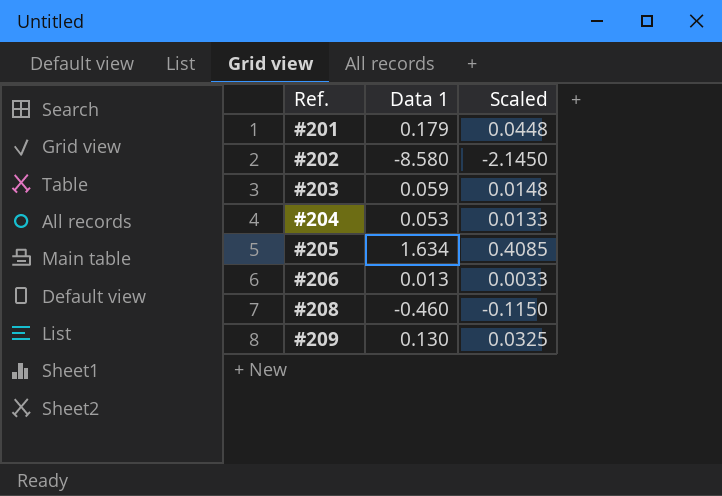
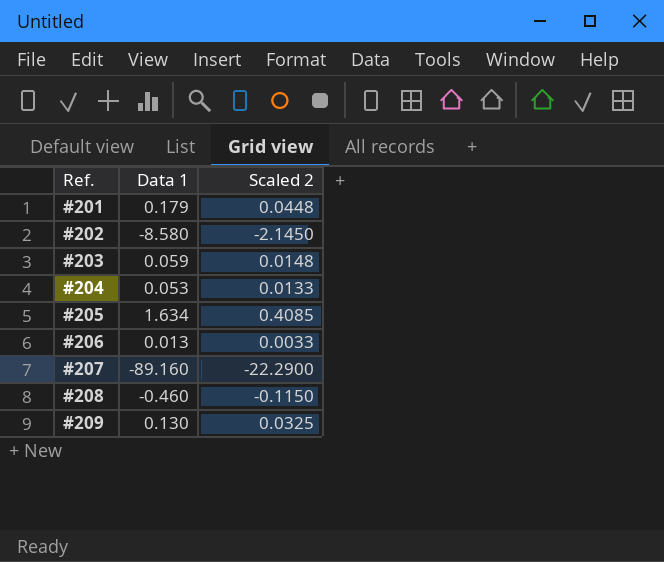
column name: Scaled -> Scaled 2
row #207: none -> -89.160 | -22.2900

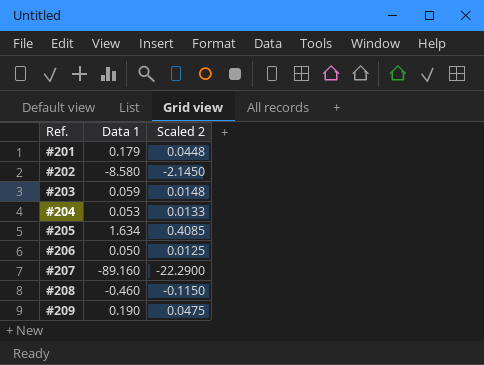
#206 | Data 1: 0.013 -> 0.050
#206 | Scaled 2: 0.0033 -> 0.0125
#209 | Data 1: 0.130 -> 0.190
#209 | Scaled 2: 0.0325 -> 0.0475

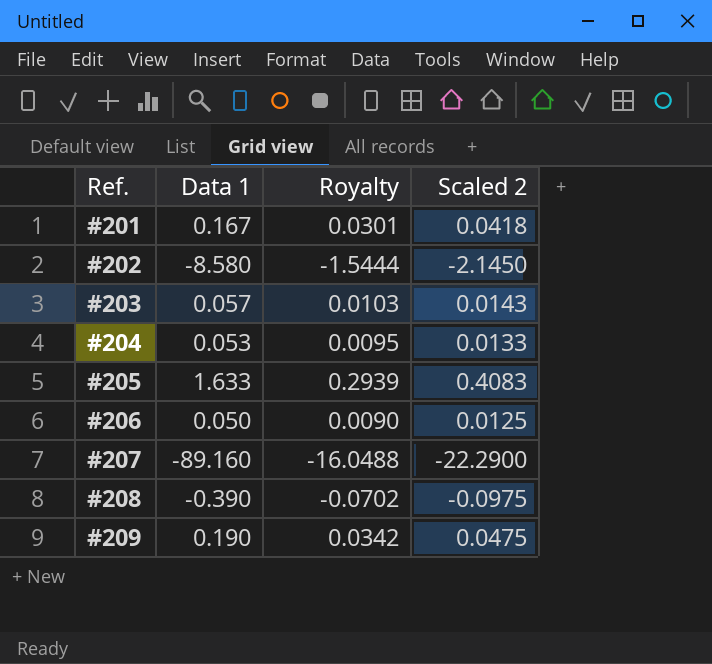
column Royalty | formula: none -> [Data 1] * 0.18
#201 | Data 1: 0.179 -> 0.167
#201 | Scaled 2: 0.0448 -> 0.0418
#203 | Data 1: 0.059 -> 0.057
#203 | Scaled 2: 0.0148 -> 0.0143
#205 | Data 1: 1.634 -> 1.633
#205 | Scaled 2: 0.4085 -> 0.4083
#208 | Data 1: -0.460 -> -0.390
#208 | Scaled 2: -0.1150 -> -0.0975

